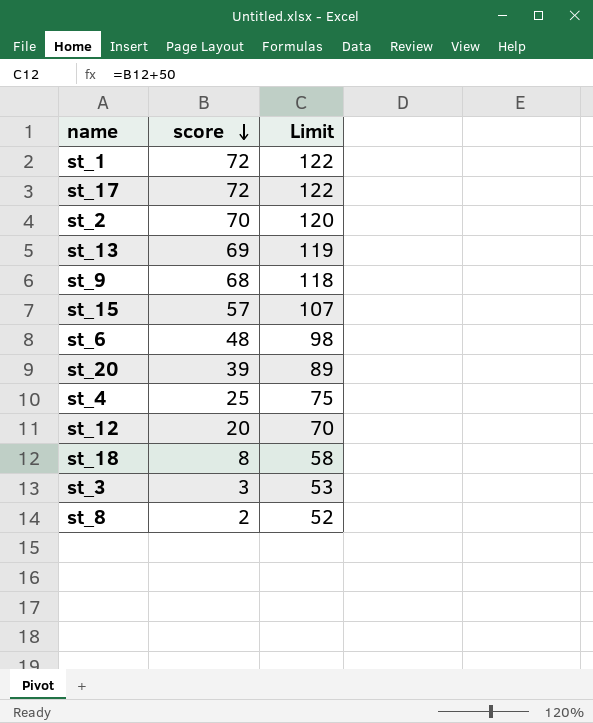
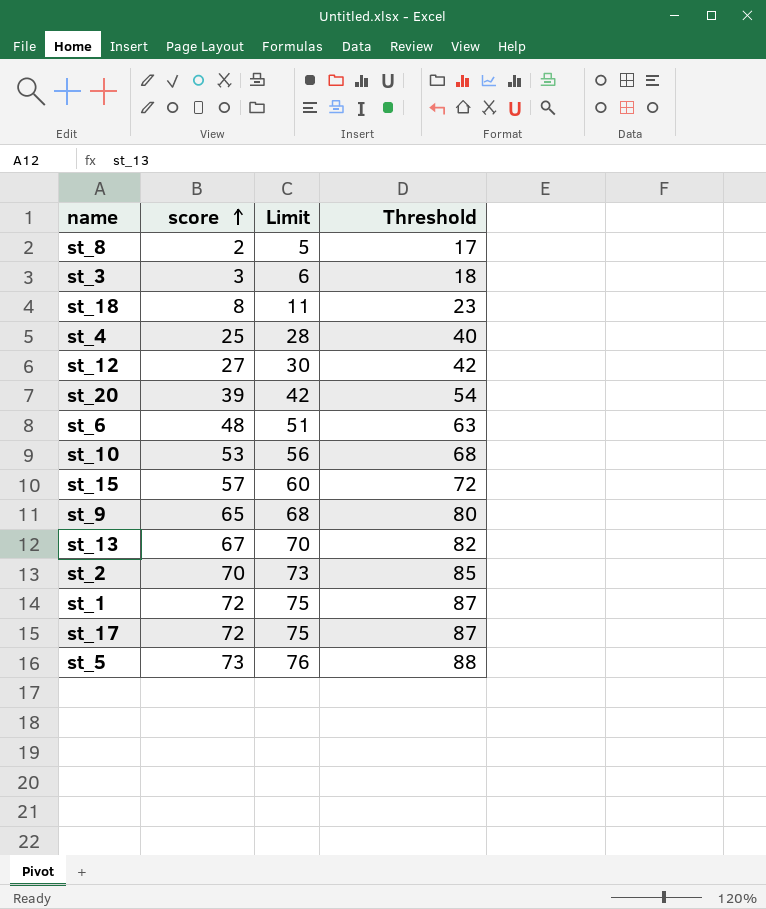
row order: score descending -> score ascending
column Limit | formula: [score] + 50 -> [score] + 3
column Threshold | formula: none -> [score] + 15
st_12 | score: 20 -> 27
row st_10: none -> 53 | 56 | 68
st_9 | score: 68 -> 65
st_13 | score: 69 -> 67
row st_5: none -> 73 | 76 | 88

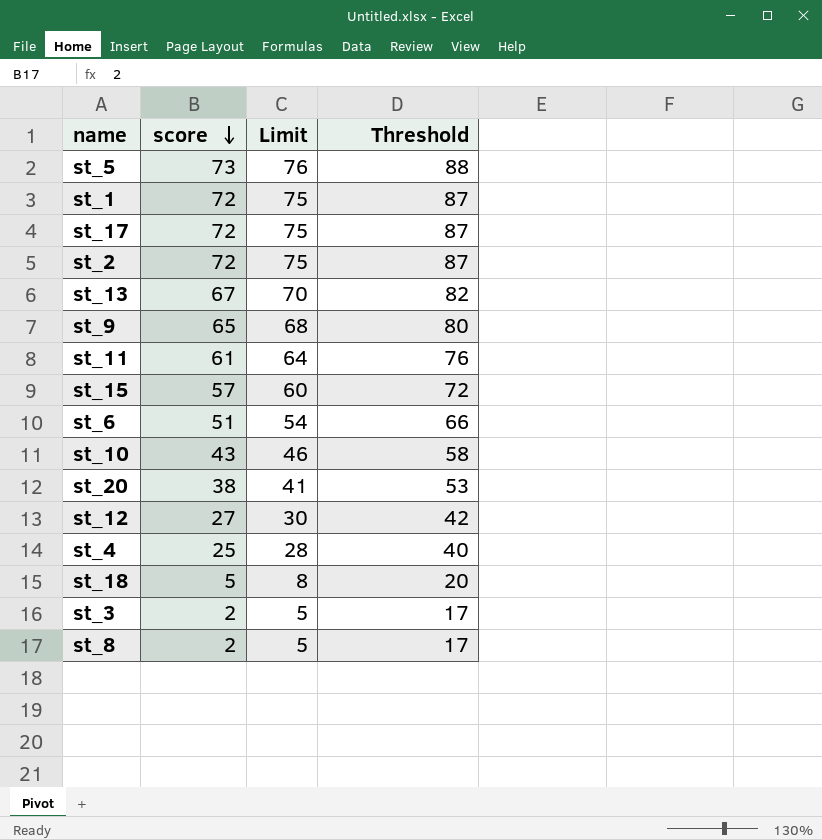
row order: score ascending -> score descending
st_2 | score: 70 -> 72
st_2 | Limit: 73 -> 75
st_2 | Threshold: 85 -> 87
row st_11: none -> 61 | 64 | 76
st_6 | score: 48 -> 51
st_6 | Limit: 51 -> 54
st_6 | Threshold: 63 -> 66
st_10 | score: 53 -> 43
st_10 | Limit: 56 -> 46
st_10 | Threshold: 68 -> 58
st_20 | score: 39 -> 38
st_20 | Limit: 42 -> 41
st_20 | Threshold: 54 -> 53
st_18 | score: 8 -> 5
st_18 | Limit: 11 -> 8
st_18 | Threshold: 23 -> 20
st_3 | score: 3 -> 2
st_3 | Limit: 6 -> 5
st_3 | Threshold: 18 -> 17

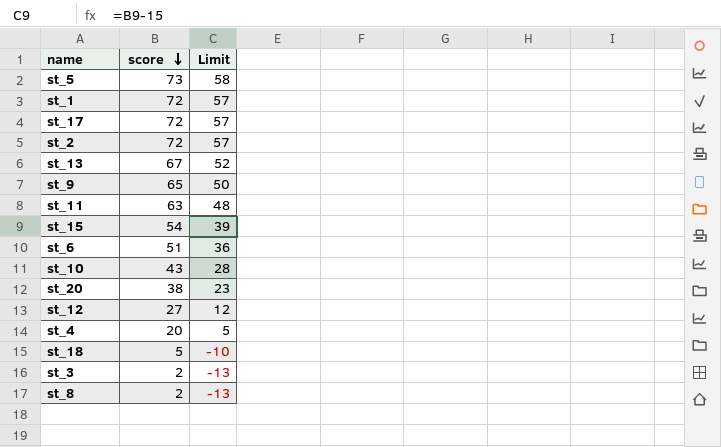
column Threshold | formula: [score] + 15 -> none
column Limit | formula: [score] + 3 -> [score] - 15
st_11 | score: 61 -> 63
st_15 | score: 57 -> 54
st_4 | score: 25 -> 20

